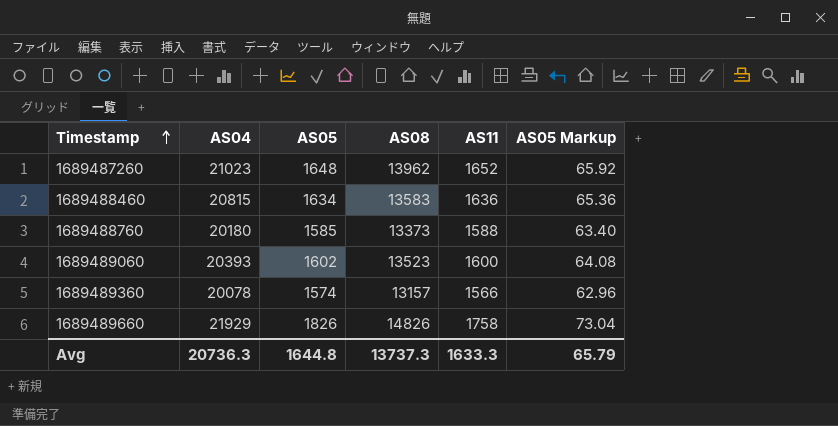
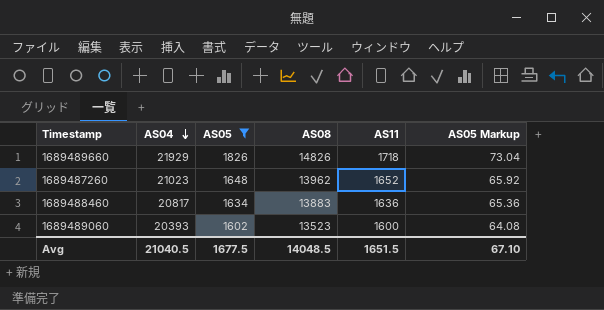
filter: none -> AS05 >= 1602
row order: Timestamp ascending -> AS04 descending
1689489660 | AS11: 1758 -> 1718
1689488460 | AS04: 20815 -> 20817
1689488460 | AS08: 13583 -> 13883
Avg | AS04: 20736.3 -> 21040.5
Avg | AS05: 1644.8 -> 1677.5
Avg | AS08: 13737.3 -> 14048.5
Avg | AS11: 1633.3 -> 1651.5
Avg | AS05 Markup: 65.79 -> 67.10

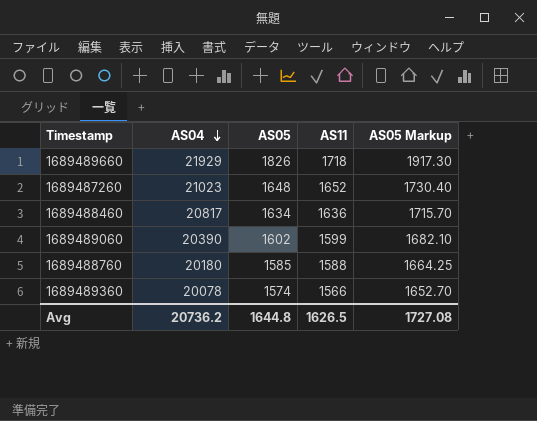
filter: AS05 >= 1602 -> none
column AS08 | position: 4 -> none
column AS05 Markup | formula: [AS05] * 0.04 -> [AS05] * 1.05
1689489060 | AS04: 20393 -> 20390
1689489060 | AS11: 1600 -> 1599
Avg | AS04: 21040.5 -> 20736.2
Avg | AS05: 1677.5 -> 1644.8
Avg | AS11: 1651.5 -> 1626.5
Avg | AS05 Markup: 67.10 -> 1727.08

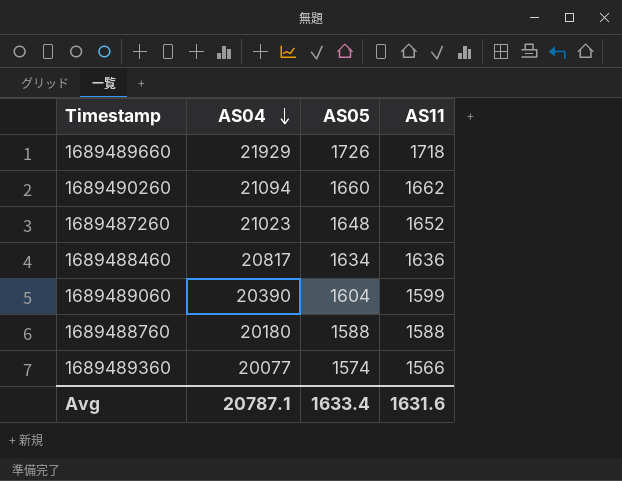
column AS05 Markup | formula: [AS05] * 1.05 -> none
1689489660 | AS05: 1826 -> 1726
row 1689490260: none -> 21094 | 1660 | 1662
1689489060 | AS05: 1602 -> 1604
1689488760 | AS05: 1585 -> 1588
1689489360 | AS04: 20078 -> 20077
Avg | AS04: 20736.2 -> 20787.1
Avg | AS05: 1644.8 -> 1633.4
Avg | AS11: 1626.5 -> 1631.6

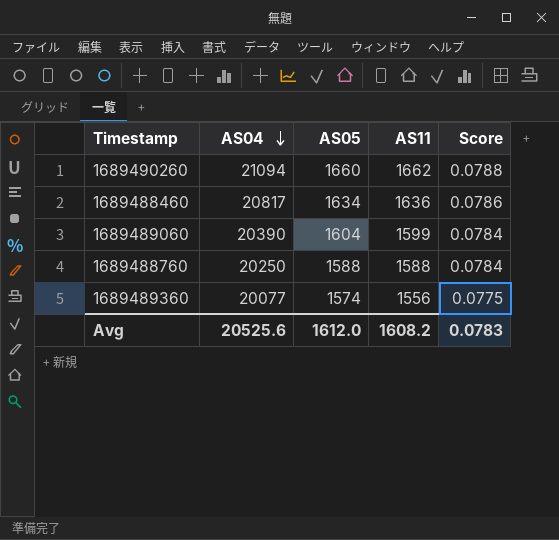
column Score | formula: none -> [AS11] / [AS04]
row 1689489660: 21929 | 1726 | 1718 -> none
row 1689487260: 21023 | 1648 | 1652 -> none
1689488760 | AS04: 20180 -> 20250
1689489360 | AS11: 1566 -> 1556
Avg | AS04: 20787.1 -> 20525.6
Avg | AS05: 1633.4 -> 1612.0
Avg | AS11: 1631.6 -> 1608.2

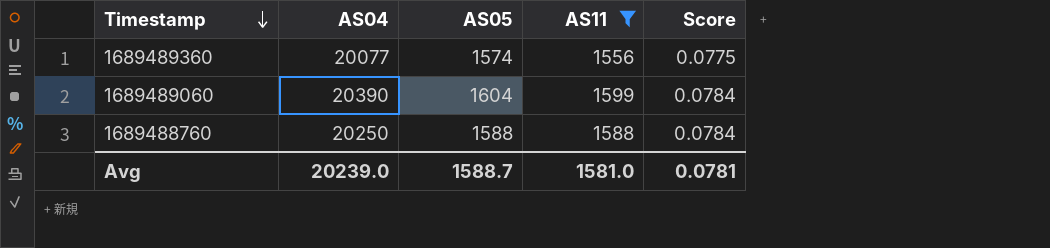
filter: none -> AS11 <= 1599
row order: AS04 descending -> Timestamp descending
Avg | AS04: 20525.6 -> 20239.0
Avg | AS05: 1612.0 -> 1588.7
Avg | AS11: 1608.2 -> 1581.0
Avg | Score: 0.0783 -> 0.0781

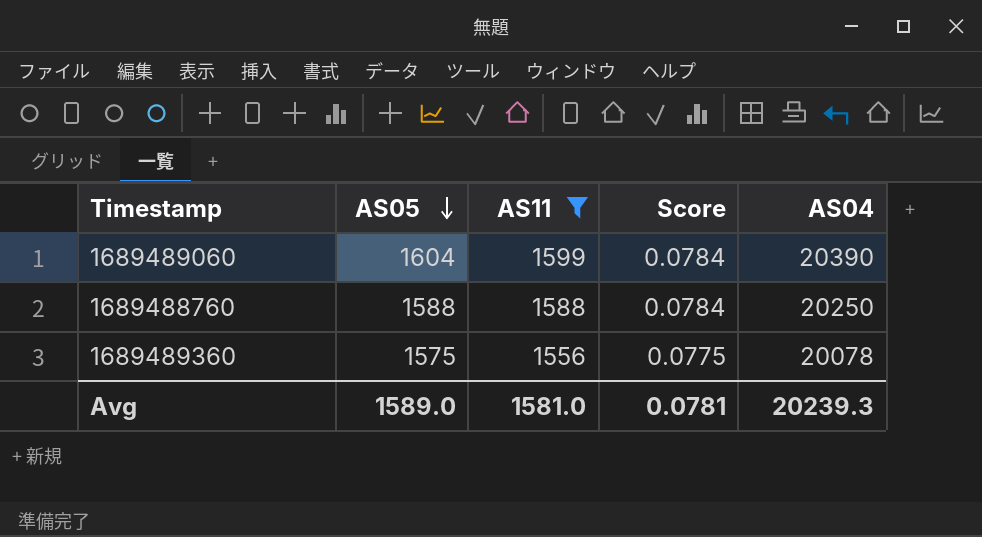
row order: Timestamp descending -> AS05 descending
column AS04 | position: 2 -> 5
1689489360 | AS05: 1574 -> 1575
1689489360 | AS04: 20077 -> 20078
Avg | AS05: 1588.7 -> 1589.0
Avg | AS04: 20239.0 -> 20239.3

